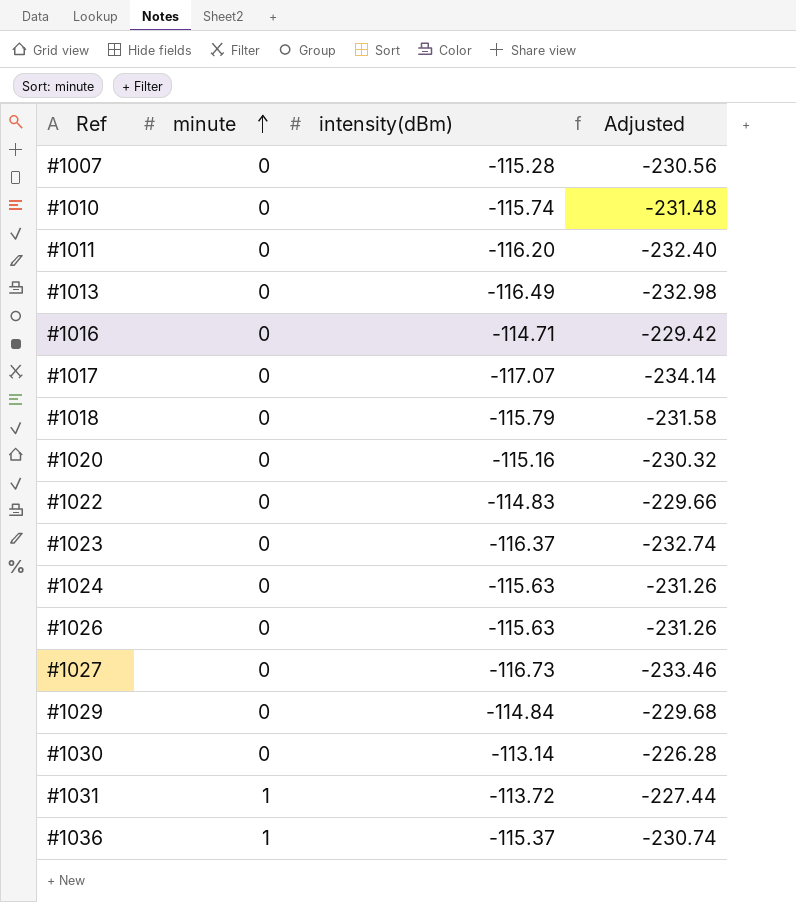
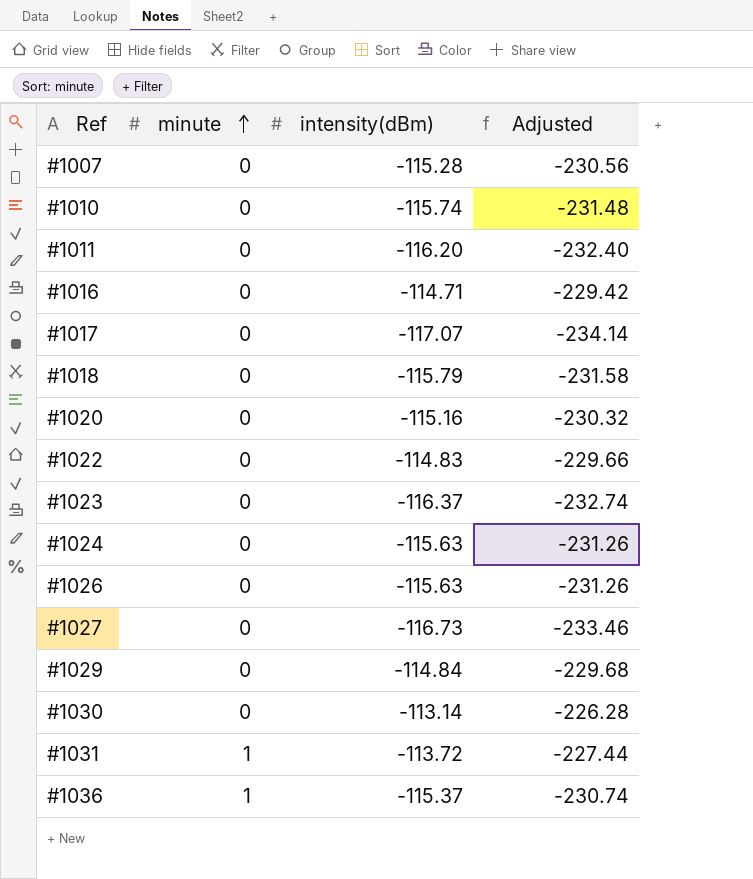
row #1013: 0 | -116.49 | -232.98 -> none

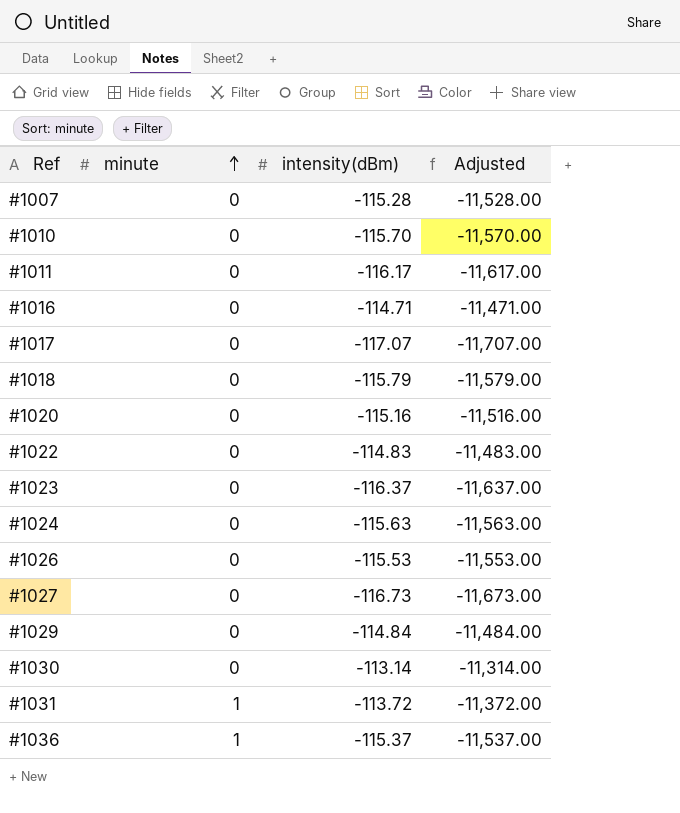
column Adjusted | formula: [intensity(dBm)] * 2 -> [intensity(dBm)] * 100
#1010 | intensity(dBm): -115.74 -> -115.70
#1011 | intensity(dBm): -116.20 -> -116.17
#1026 | intensity(dBm): -115.63 -> -115.53

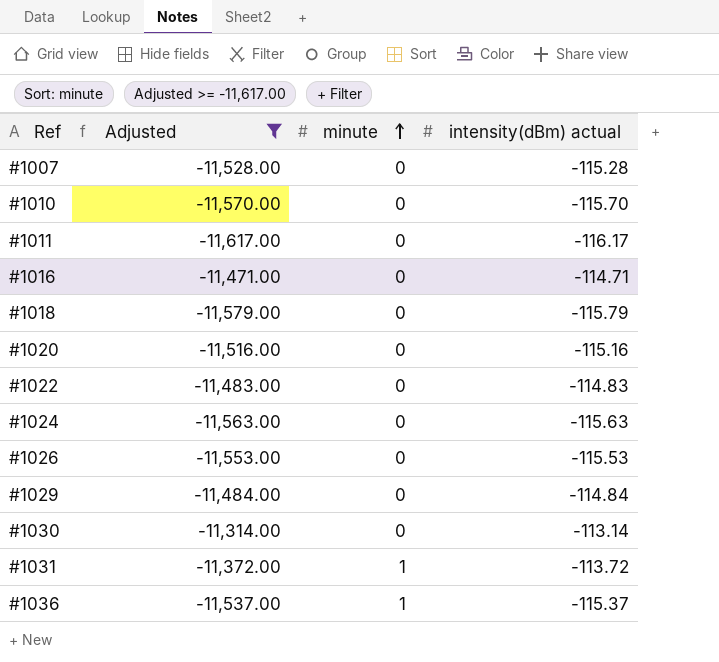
filter: none -> Adjusted >= -11,617.00
column Adjusted | position: 4 -> 2
column name: intensity(dBm) -> intensity(dBm) actual

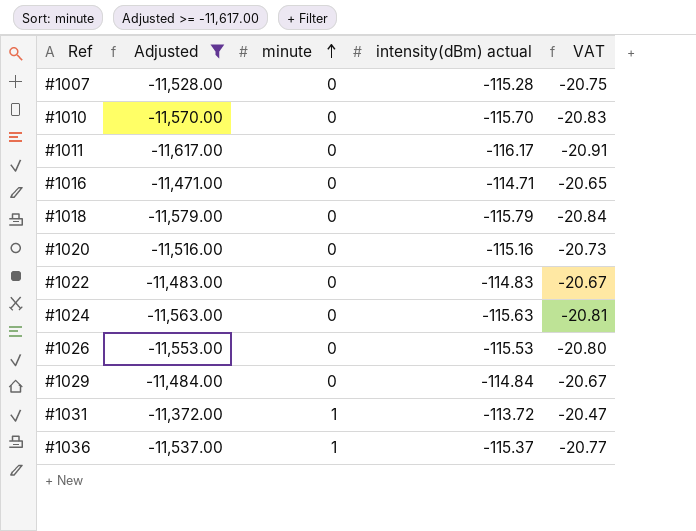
column VAT | formula: none -> [intensity(dBm) actual] * 0.18
row #1030: -11,314.00 | 0 | -113.14 -> none

